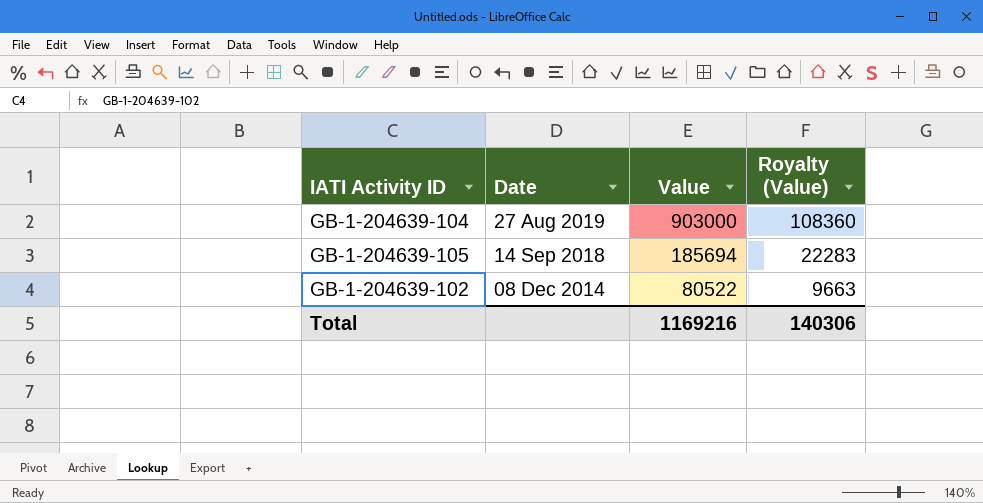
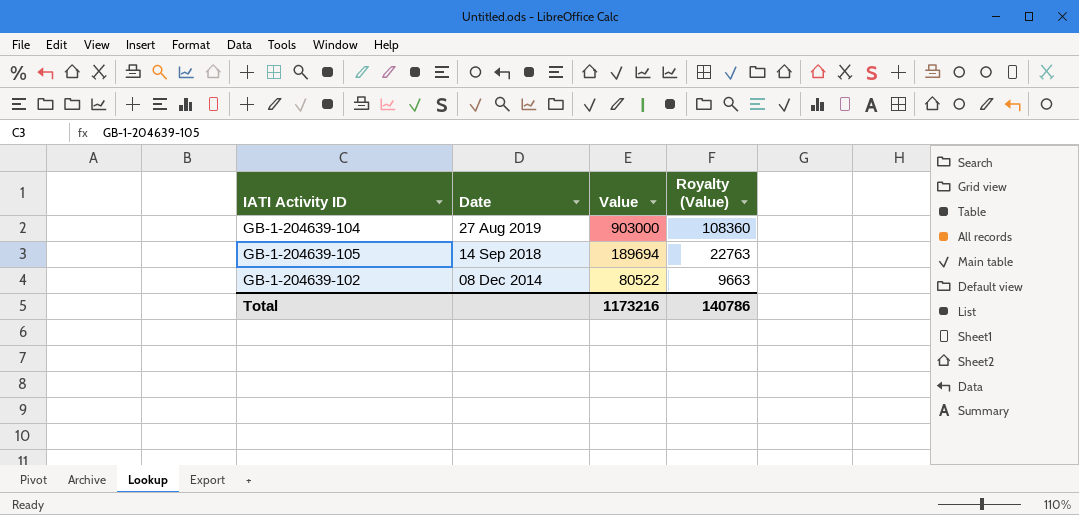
GB-1-204639-105 | Value: 185694 -> 189694
GB-1-204639-105 | Royalty (Value): 22283 -> 22763
Total | Value: 1169216 -> 1173216
Total | Royalty (Value): 140306 -> 140786

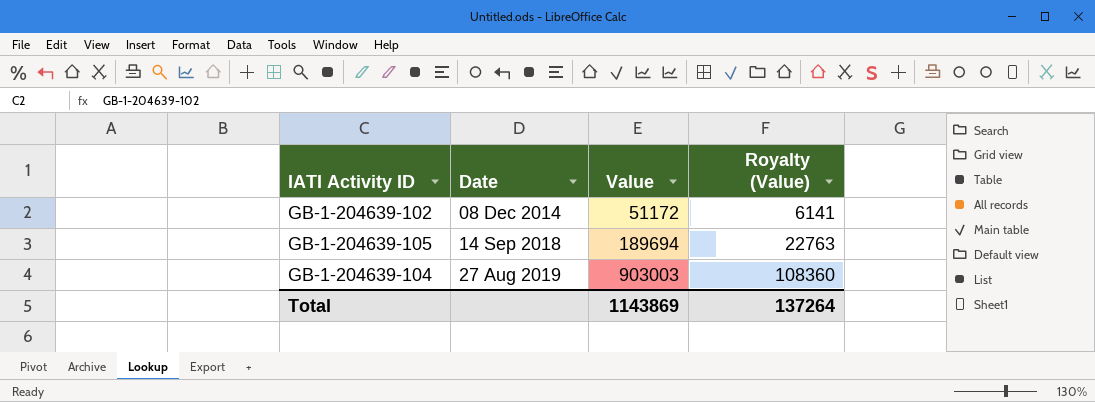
row order: Date descending -> Date ascending
GB-1-204639-102 | Value: 80522 -> 51172
GB-1-204639-102 | Royalty (Value): 9663 -> 6141
GB-1-204639-104 | Value: 903000 -> 903003
Total | Value: 1173216 -> 1143869
Total | Royalty (Value): 140786 -> 137264

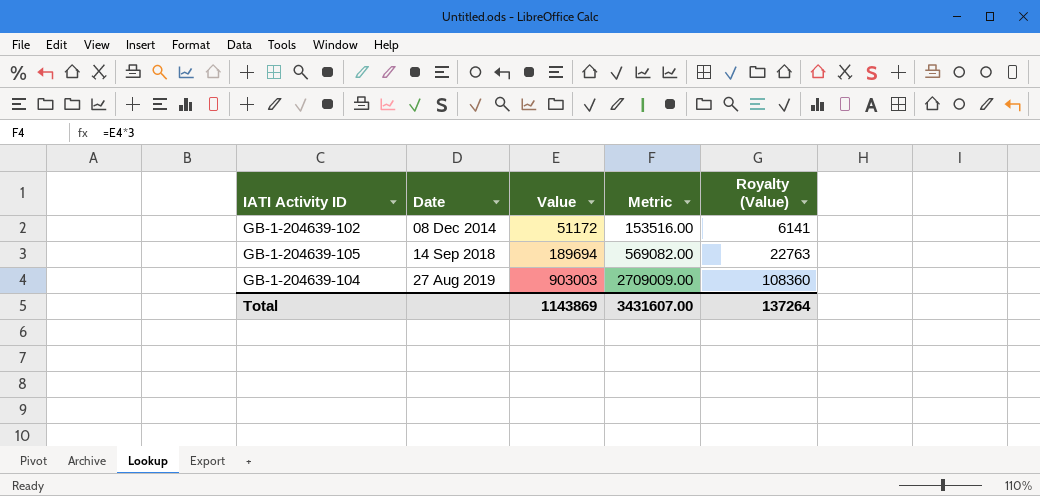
column Metric | formula: none -> [Value] * 3

